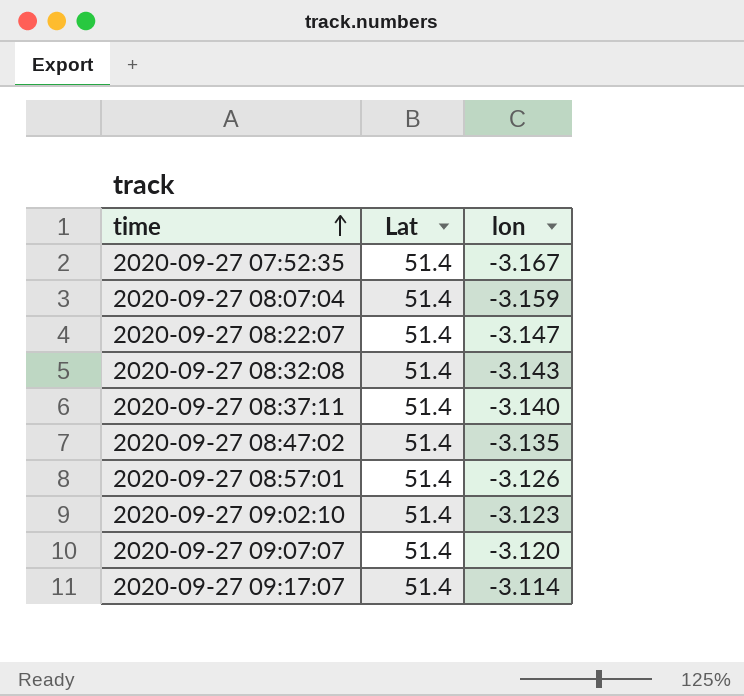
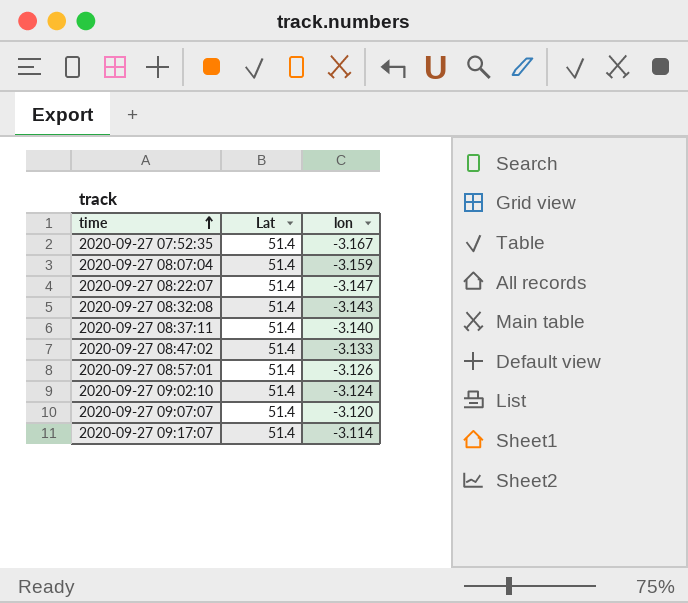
2020-09-27 08:47:02 | lon: -3.135 -> -3.133
2020-09-27 09:02:10 | lon: -3.123 -> -3.124

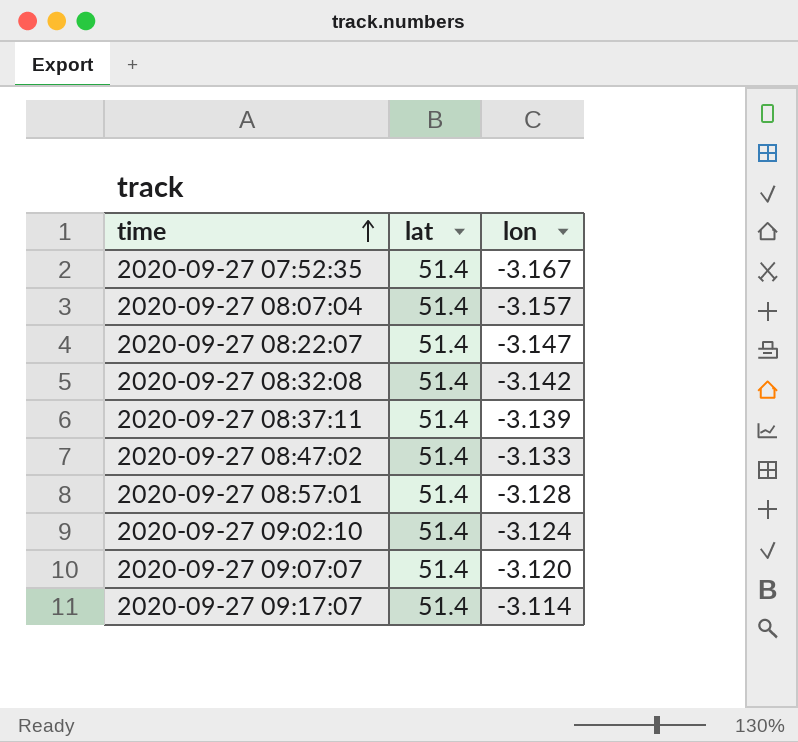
column name: Lat -> lat
2020-09-27 08:07:04 | lon: -3.159 -> -3.157
2020-09-27 08:32:08 | lon: -3.143 -> -3.142
2020-09-27 08:37:11 | lon: -3.140 -> -3.139
2020-09-27 08:57:01 | lon: -3.126 -> -3.128

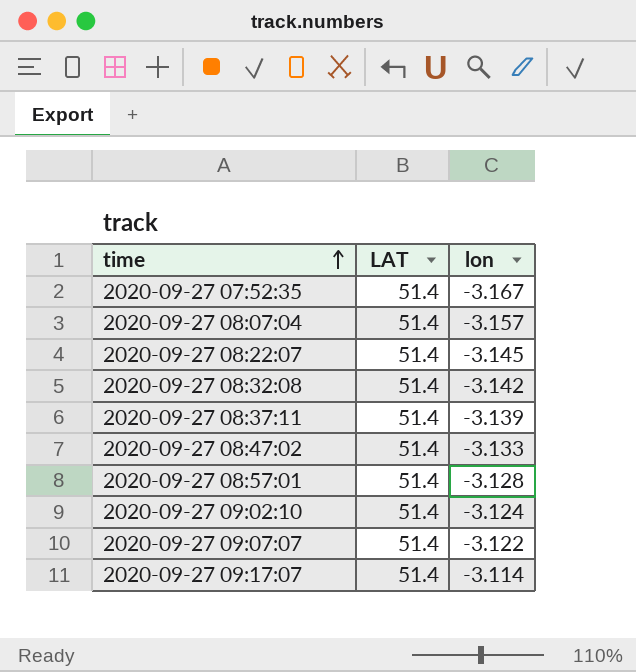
column name: lat -> LAT
2020-09-27 08:22:07 | lon: -3.147 -> -3.145
2020-09-27 09:07:07 | lon: -3.120 -> -3.122

